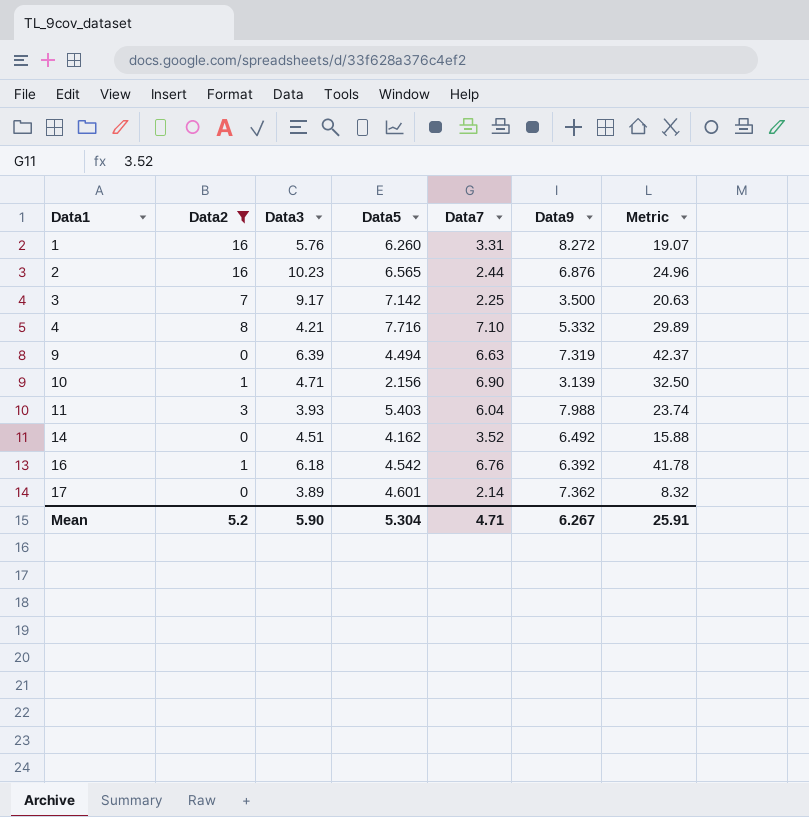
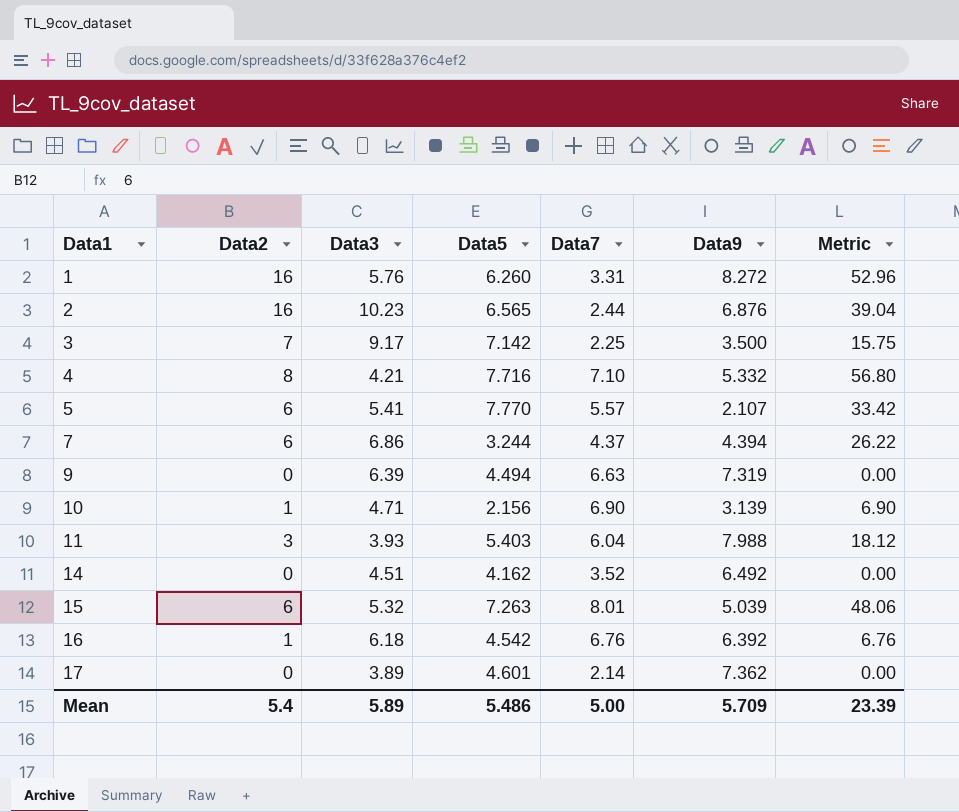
filter: Data2 != 6 -> none
column Metric | formula: [Data3] * [Data7] -> [Data2] * [Data7]
Mean | Data2: 5.2 -> 5.4
Mean | Data3: 5.90 -> 5.89
Mean | Data5: 5.304 -> 5.486
Mean | Data7: 4.71 -> 5.00
Mean | Data9: 6.267 -> 5.709
Mean | Metric: 25.91 -> 23.39

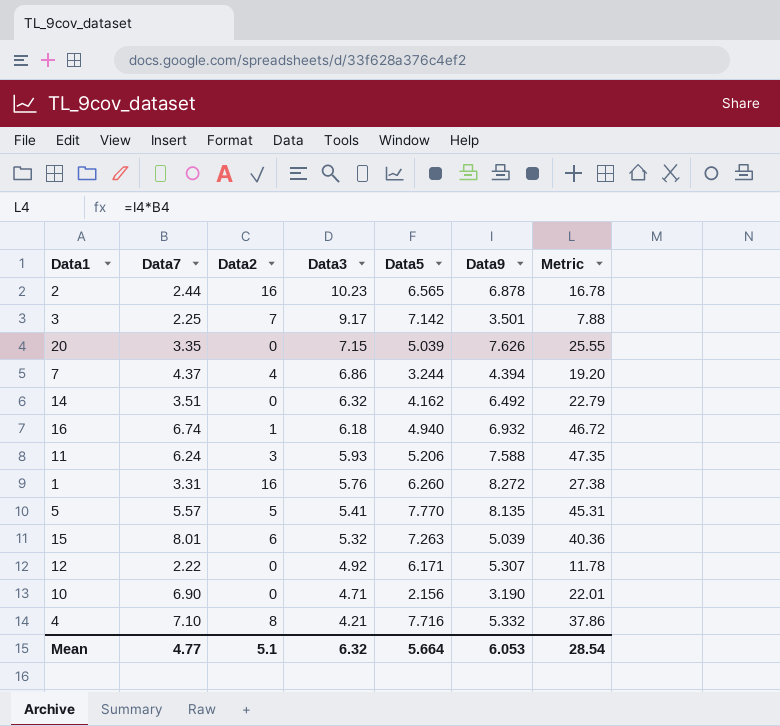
row order: Data1 ascending -> Data3 descending
column Data7 | position: 5 -> 2
column Metric | formula: [Data2] * [Data7] -> [Data7] * [Data9]
row 9: 0 | 6.39 | 4.494 | 6.63 | 7.319 | 0.00 -> none
row 17: 0 | 3.89 | 4.601 | 2.14 | 7.362 | 0.00 -> none
2 | Data9: 6.876 -> 6.878
3 | Data9: 3.500 -> 3.501
row 20: none -> 3.35 | 0 | 7.15 | 5.039 | 7.626 | 25.55
7 | Data2: 6 -> 4
14 | Data7: 3.52 -> 3.51
14 | Data3: 4.51 -> 6.32
16 | Data7: 6.76 -> 6.74
16 | Data5: 4.542 -> 4.940
16 | Data9: 6.392 -> 6.932
11 | Data7: 6.04 -> 6.24
11 | Data3: 3.93 -> 5.93
11 | Data5: 5.403 -> 5.206
11 | Data9: 7.988 -> 7.588
5 | Data2: 6 -> 5
5 | Data9: 2.107 -> 8.135
row 12: none -> 2.22 | 0 | 4.92 | 6.171 | 5.307 | 11.78
10 | Data2: 1 -> 0
10 | Data9: 3.139 -> 3.190
Mean | Data7: 5.00 -> 4.77
Mean | Data2: 5.4 -> 5.1
Mean | Data3: 5.89 -> 6.32
Mean | Data5: 5.486 -> 5.664
Mean | Data9: 5.709 -> 6.053
Mean | Metric: 23.39 -> 28.54

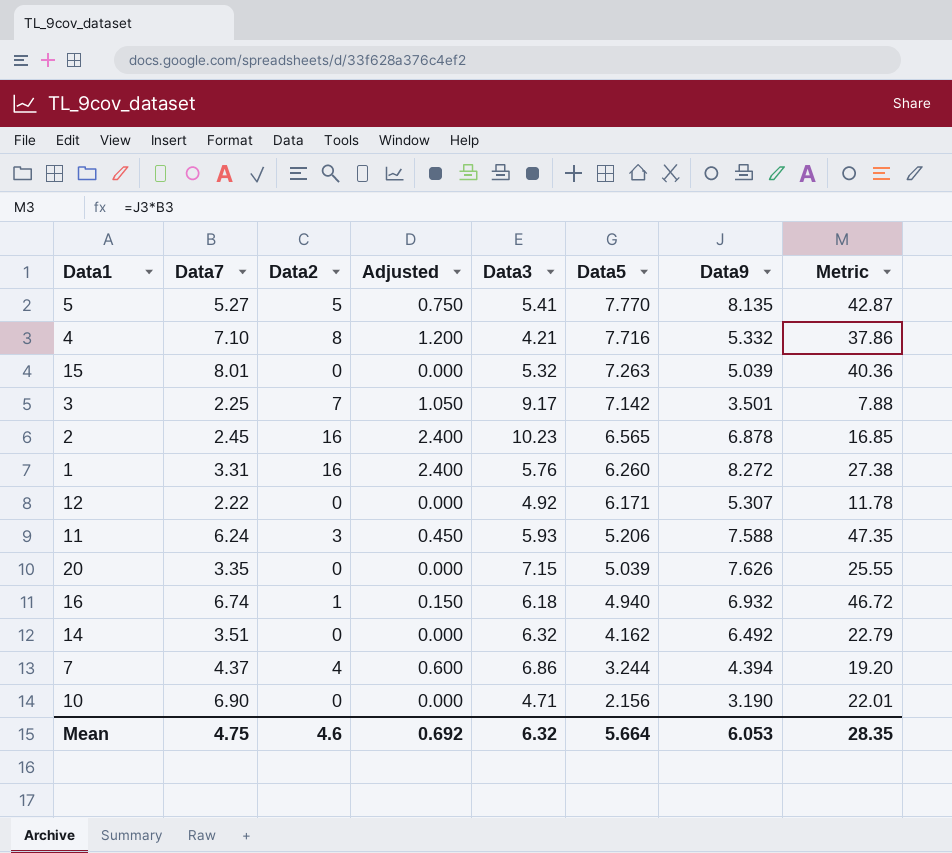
row order: Data3 descending -> Data5 descending
column Adjusted | formula: none -> [Data2] * 0.15
5 | Data7: 5.57 -> 5.27
5 | Metric: 45.31 -> 42.87
15 | Data2: 6 -> 0
2 | Data7: 2.44 -> 2.45
2 | Metric: 16.78 -> 16.85
Mean | Data7: 4.77 -> 4.75
Mean | Data2: 5.1 -> 4.6
Mean | Metric: 28.54 -> 28.35

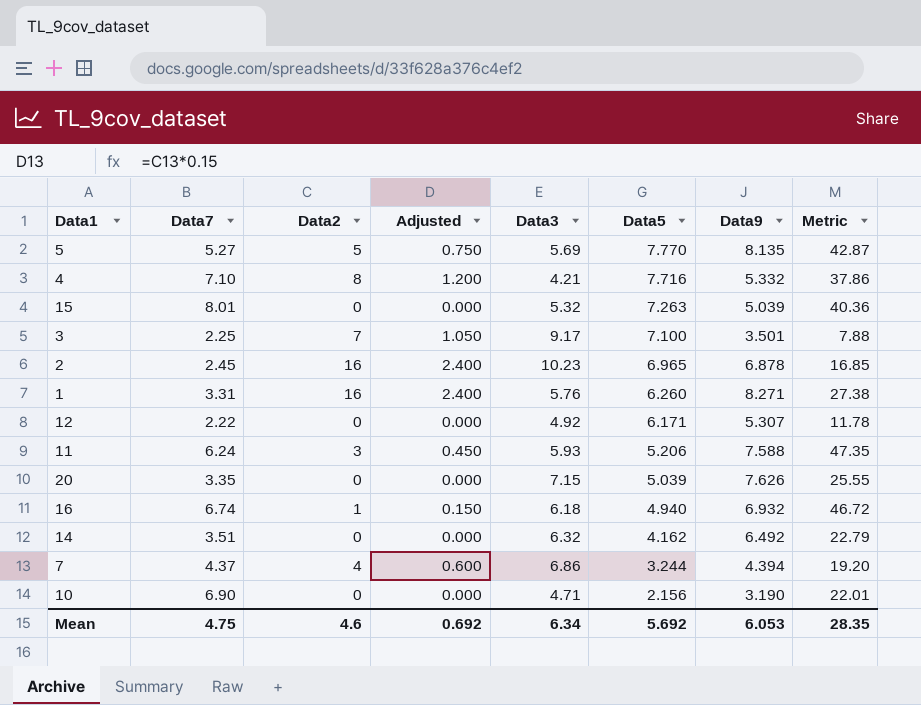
5 | Data3: 5.41 -> 5.69
3 | Data5: 7.142 -> 7.100
2 | Data5: 6.565 -> 6.965
1 | Data9: 8.272 -> 8.271
Mean | Data3: 6.32 -> 6.34
Mean | Data5: 5.664 -> 5.692

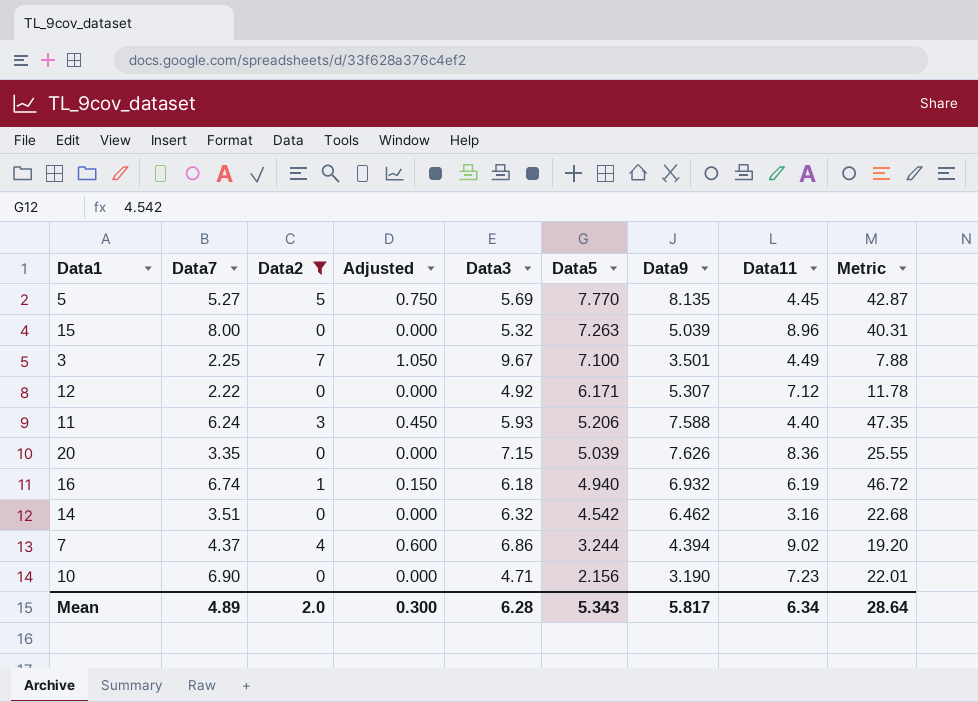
filter: none -> Data2 <= 7
column Data11 | position: none -> 8
15 | Data7: 8.01 -> 8.00
15 | Metric: 40.36 -> 40.31
3 | Data3: 9.17 -> 9.67
14 | Data5: 4.162 -> 4.542
14 | Data9: 6.492 -> 6.462
14 | Metric: 22.79 -> 22.68
Mean | Data7: 4.75 -> 4.89
Mean | Data2: 4.6 -> 2.0
Mean | Adjusted: 0.692 -> 0.300
Mean | Data3: 6.34 -> 6.28
Mean | Data5: 5.692 -> 5.343
Mean | Data9: 6.053 -> 5.817
Mean | Metric: 28.35 -> 28.64

